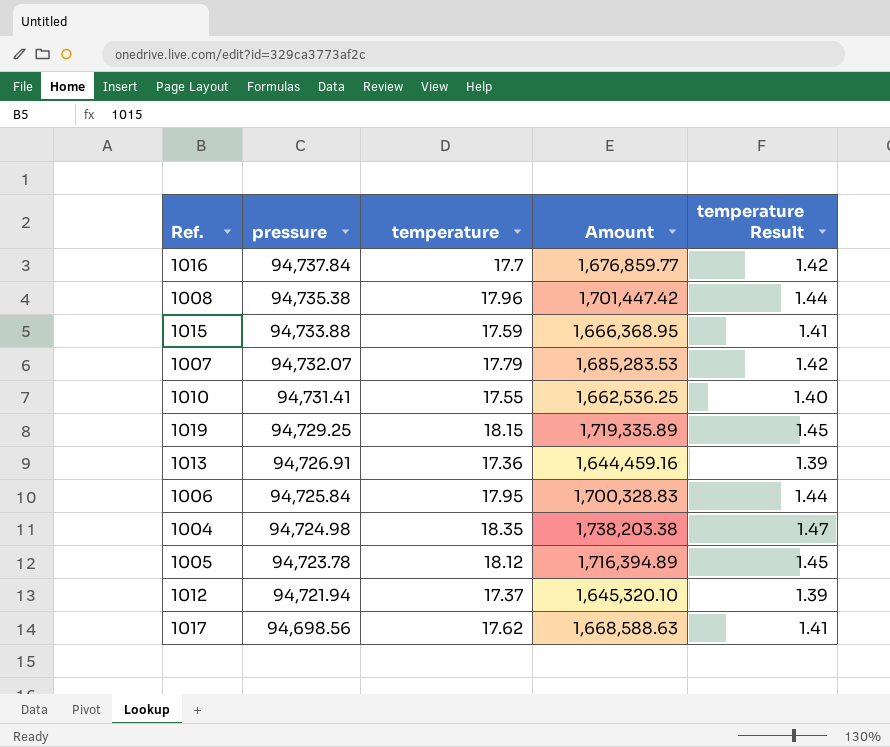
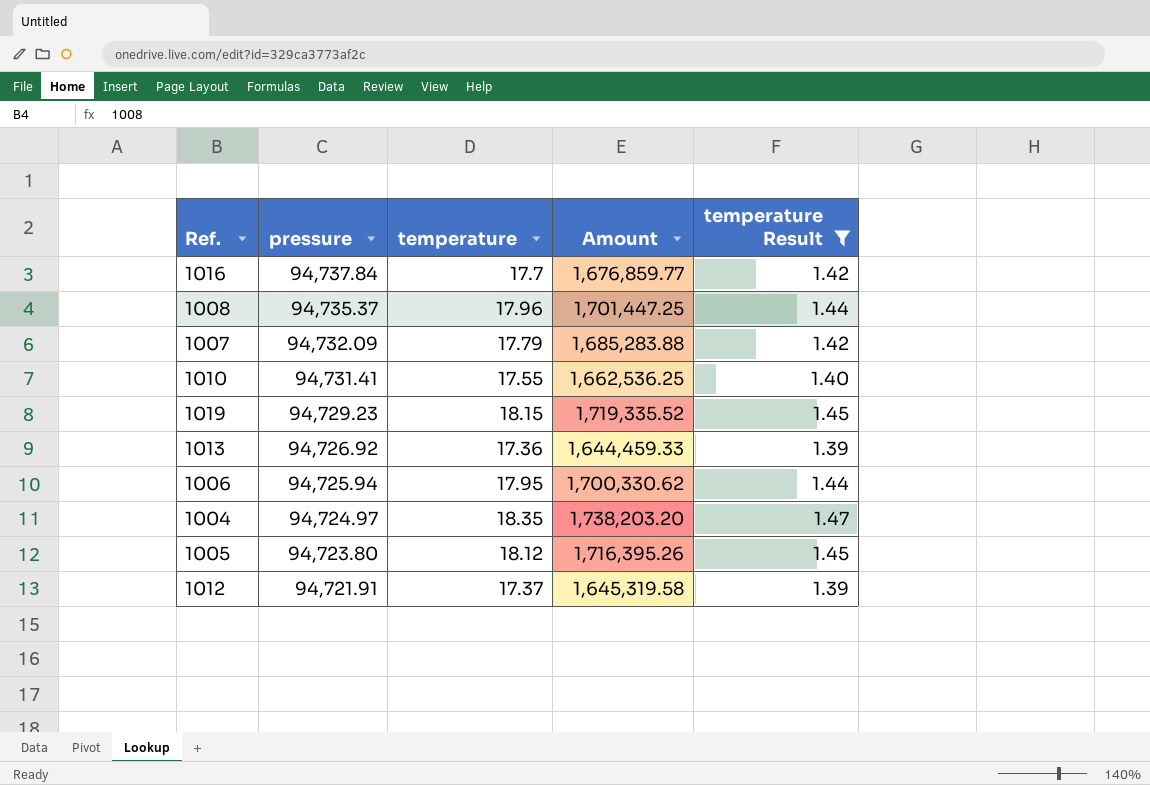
filter: none -> temperature Result != 1.41
1008 | pressure: 94,735.38 -> 94,735.37
1008 | Amount: 1,701,447.42 -> 1,701,447.25
1007 | pressure: 94,732.07 -> 94,732.09
1007 | Amount: 1,685,283.53 -> 1,685,283.88
1019 | pressure: 94,729.25 -> 94,729.23
1019 | Amount: 1,719,335.89 -> 1,719,335.52
1013 | pressure: 94,726.91 -> 94,726.92
1013 | Amount: 1,644,459.16 -> 1,644,459.33
1006 | pressure: 94,725.84 -> 94,725.94
1006 | Amount: 1,700,328.83 -> 1,700,330.62
1004 | pressure: 94,724.98 -> 94,724.97
1004 | Amount: 1,738,203.38 -> 1,738,203.20
1005 | pressure: 94,723.78 -> 94,723.80
1005 | Amount: 1,716,394.89 -> 1,716,395.26
1012 | pressure: 94,721.94 -> 94,721.91
1012 | Amount: 1,645,320.10 -> 1,645,319.58

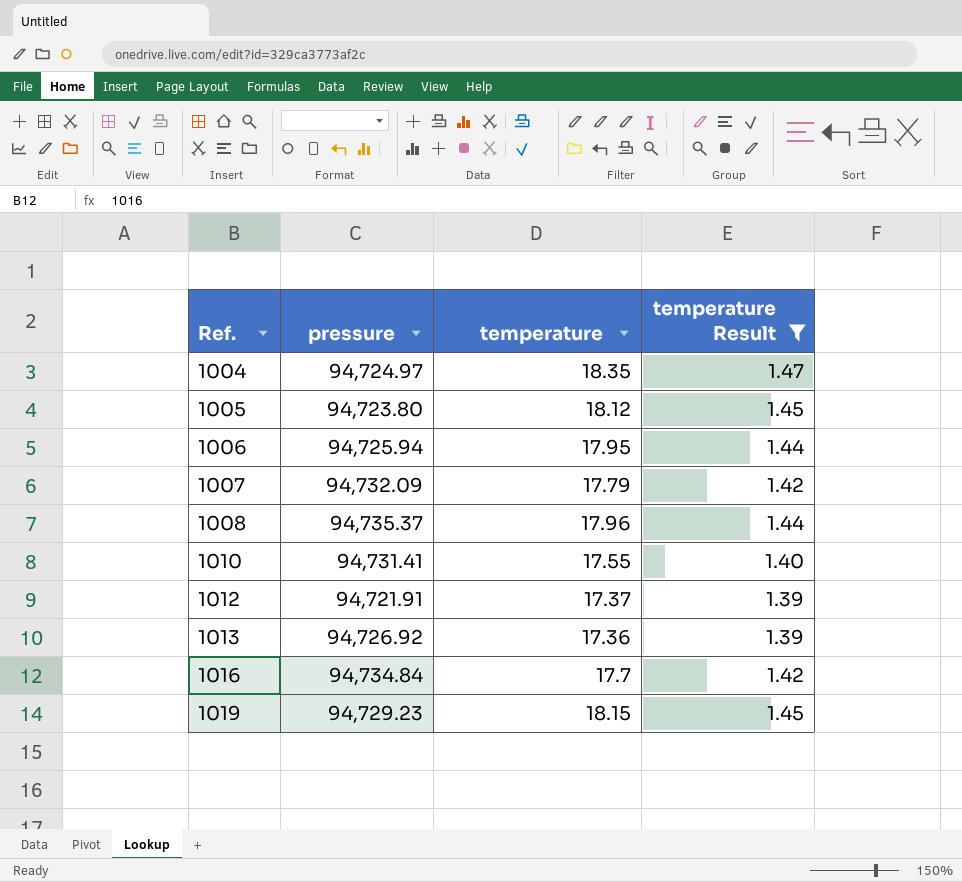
row order: pressure descending -> Ref. ascending
column Amount | formula: [pressure] * [temperature] -> none
1016 | pressure: 94,737.84 -> 94,734.84

